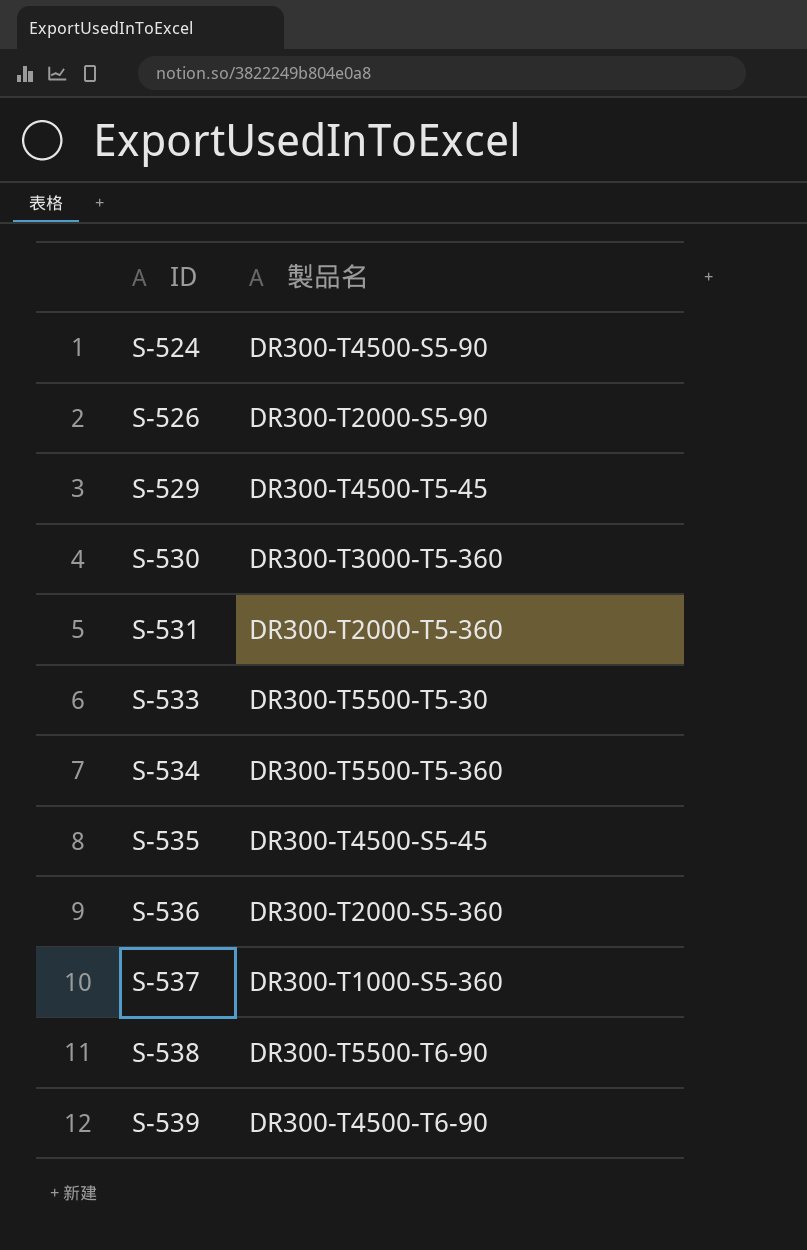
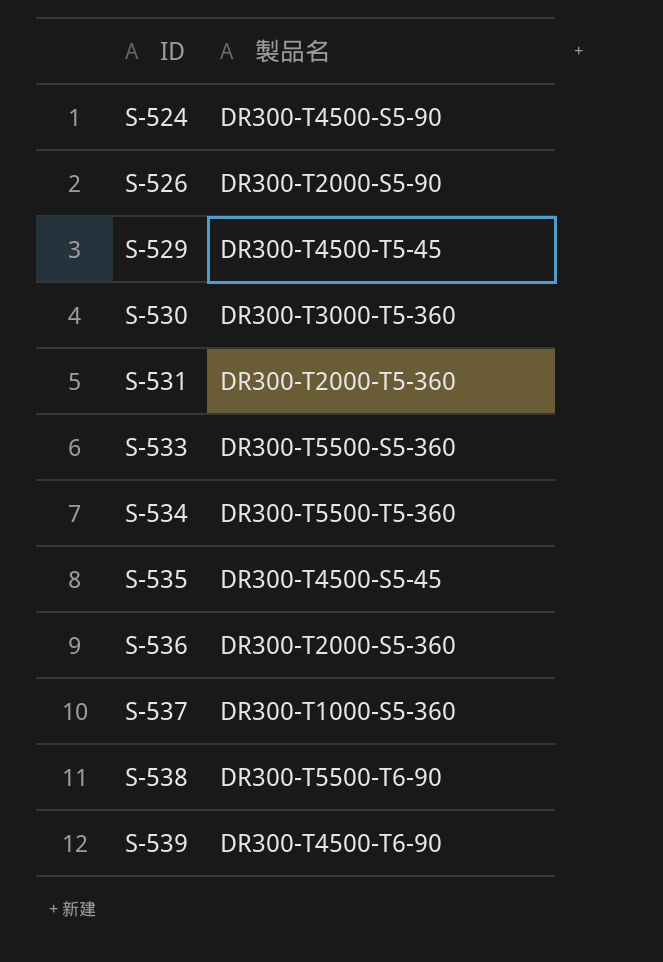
S-533 | 製品名: DR300-T5500-T5-30 -> DR300-T5500-S5-360

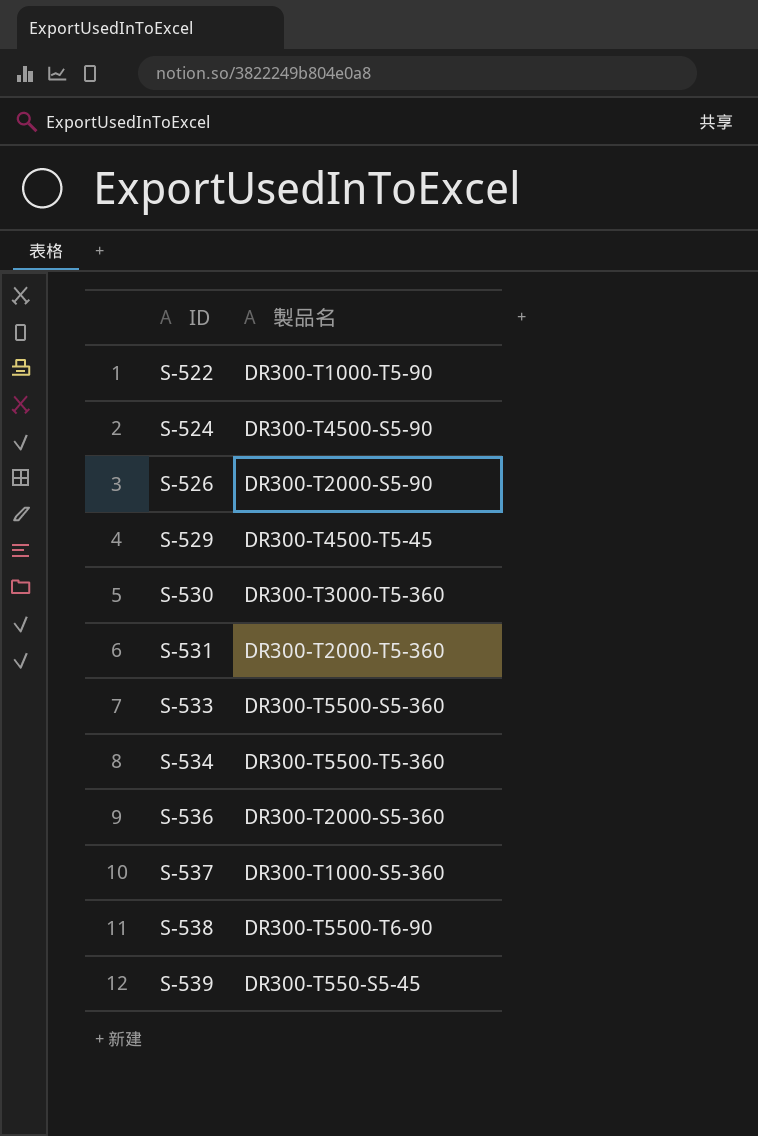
row S-535: DR300-T4500-S5-45 -> none
row S-522: none -> DR300-T1000-T5-90
S-539 | 製品名: DR300-T4500-T6-90 -> DR300-T550-S5-45

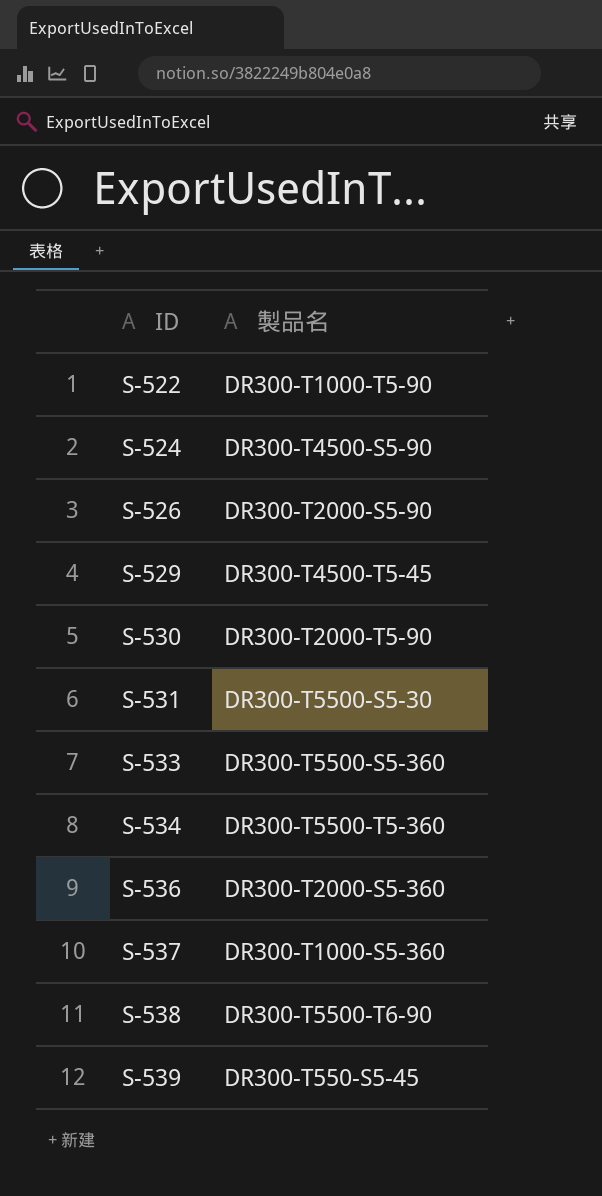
S-530 | 製品名: DR300-T3000-T5-360 -> DR300-T2000-T5-90
S-531 | 製品名: DR300-T2000-T5-360 -> DR300-T5500-S5-30

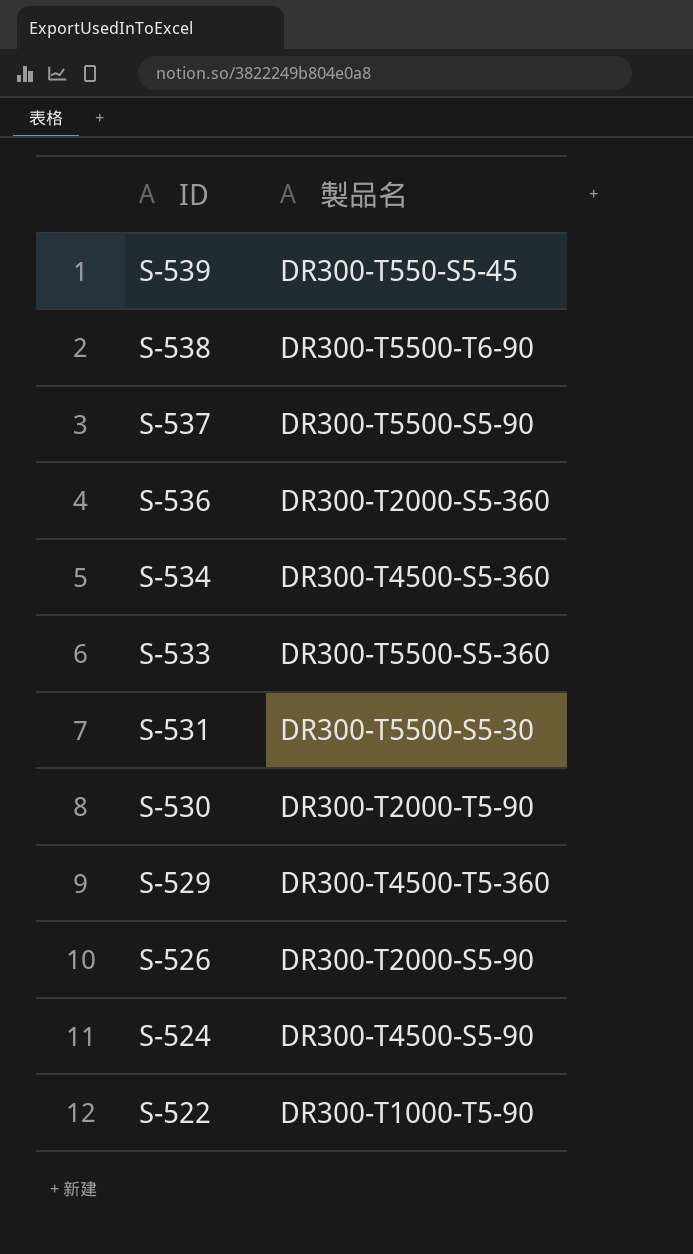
row order: ID ascending -> ID descending
S-537 | 製品名: DR300-T1000-S5-360 -> DR300-T5500-S5-90
S-534 | 製品名: DR300-T5500-T5-360 -> DR300-T4500-S5-360
S-529 | 製品名: DR300-T4500-T5-45 -> DR300-T4500-T5-360

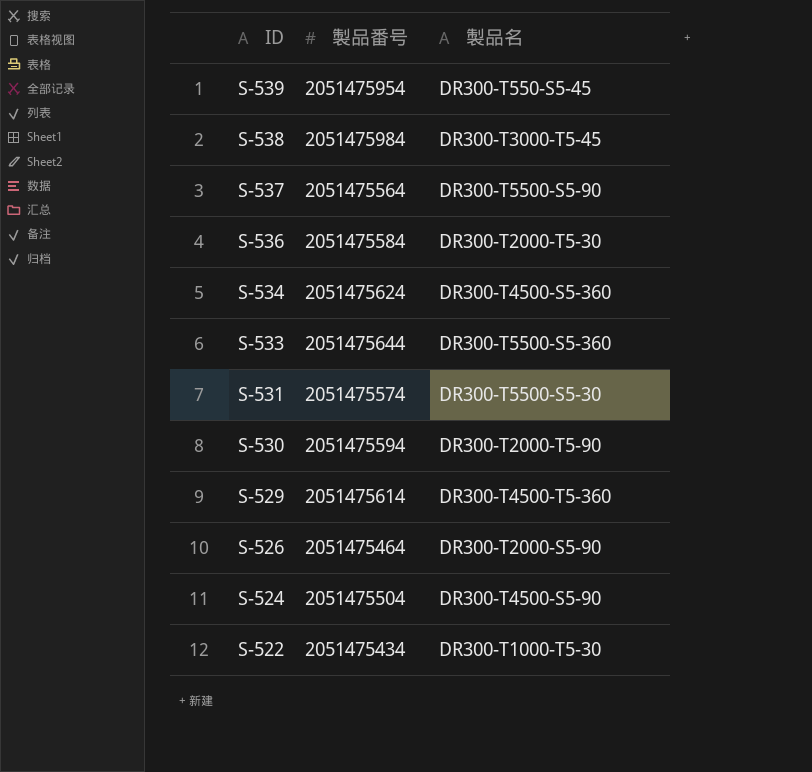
column 製品番号 | position: none -> 2
S-538 | 製品名: DR300-T5500-T6-90 -> DR300-T3000-T5-45
S-536 | 製品名: DR300-T2000-S5-360 -> DR300-T2000-T5-30
S-522 | 製品名: DR300-T1000-T5-90 -> DR300-T1000-T5-30

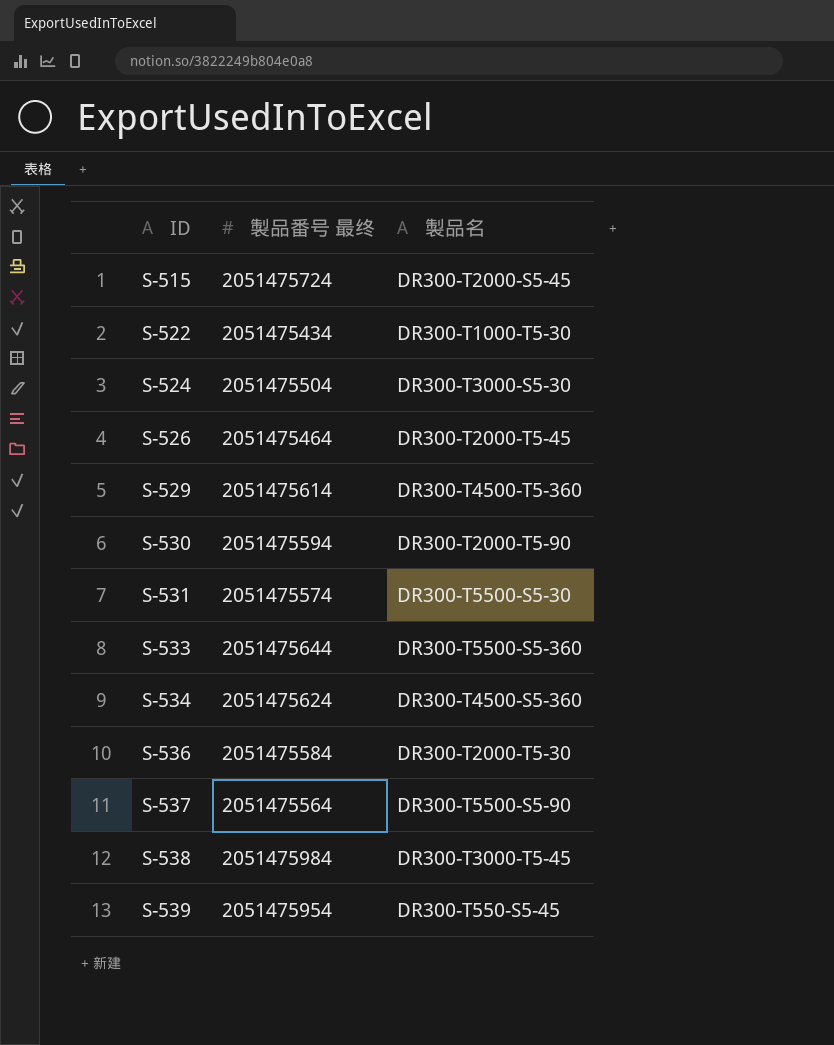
row order: ID descending -> ID ascending
column name: 製品番号 -> 製品番号 最终
row S-515: none -> 2051475724 | DR300-T2000-S5-45
S-524 | 製品名: DR300-T4500-S5-90 -> DR300-T3000-S5-30
S-526 | 製品名: DR300-T2000-S5-90 -> DR300-T2000-T5-45

